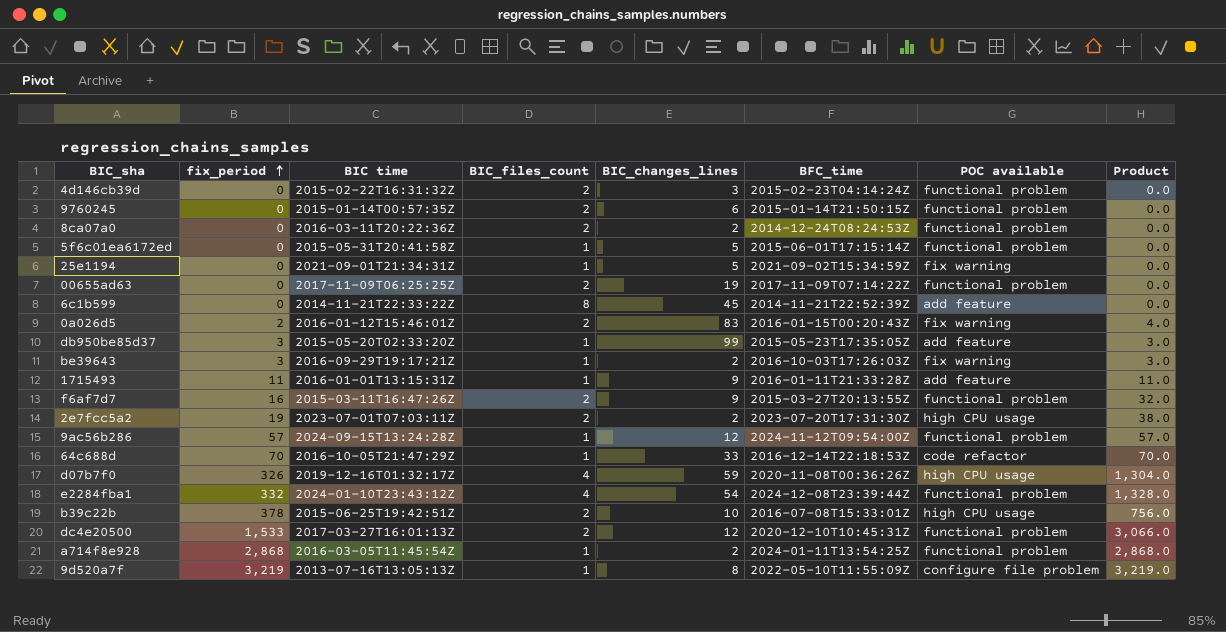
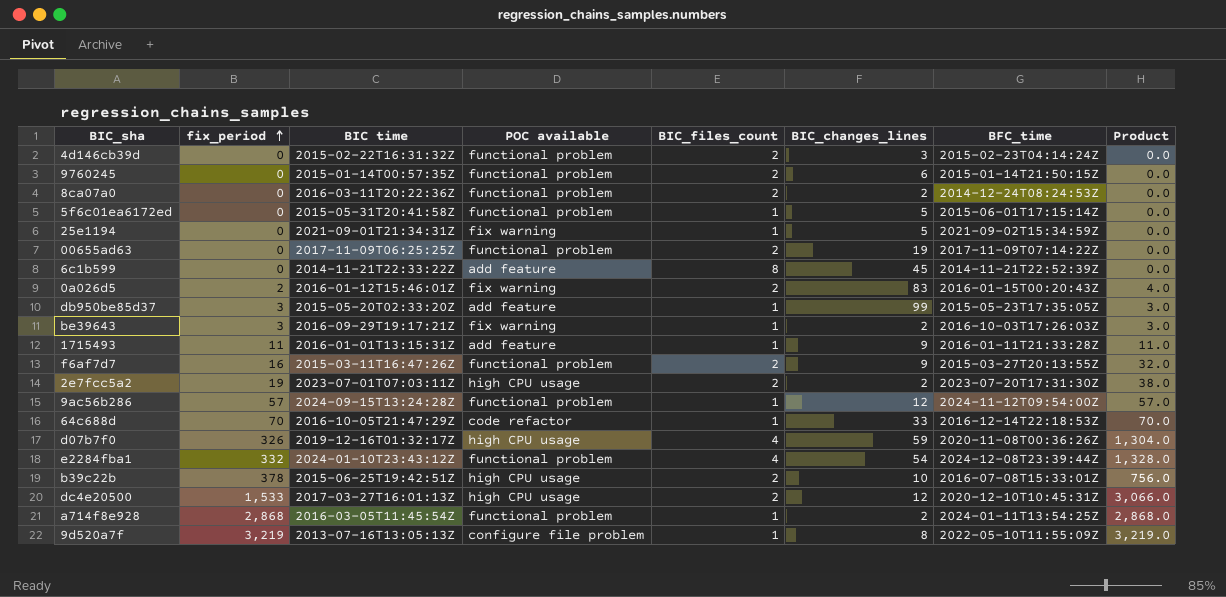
column POC available | position: 7 -> 4
dc4e20500 | POC available: functional problem -> high CPU usage

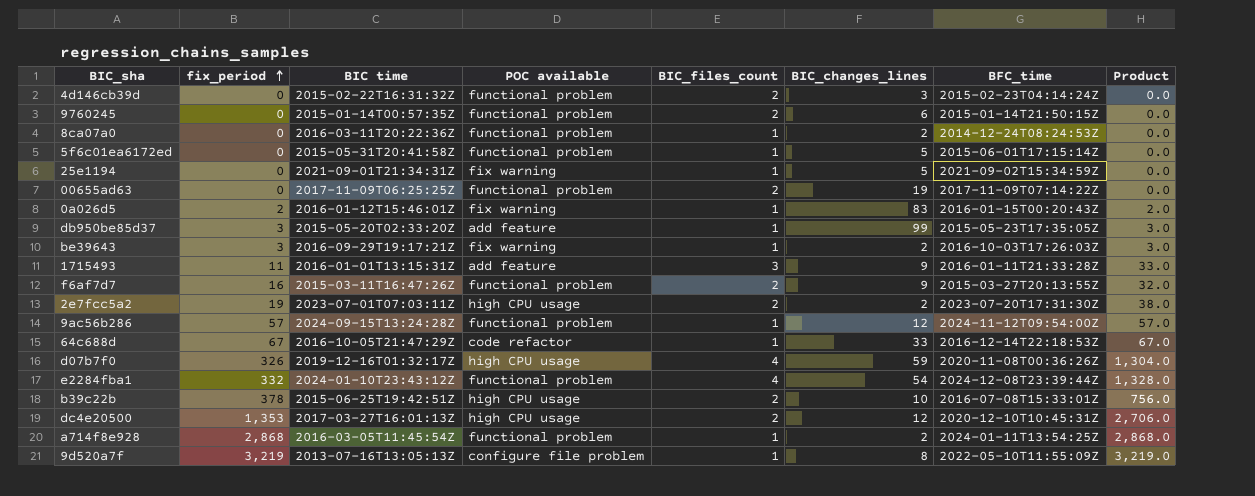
row 6c1b599: 0 | 2014-11-21T22:33:22Z | add feature | 8 | 45 | 2014-11-21T22:52:39Z | 0.0 -> none
8ca07a0 | BIC_files_count: 2 -> 1
0a026d5 | BIC_files_count: 2 -> 1
0a026d5 | Product: 4.0 -> 2.0
1715493 | BIC_files_count: 1 -> 3
1715493 | Product: 11.0 -> 33.0
64c688d | fix_period: 70 -> 67
64c688d | Product: 70.0 -> 67.0
dc4e20500 | fix_period: 1,533 -> 1,353
dc4e20500 | Product: 3,066.0 -> 2,706.0

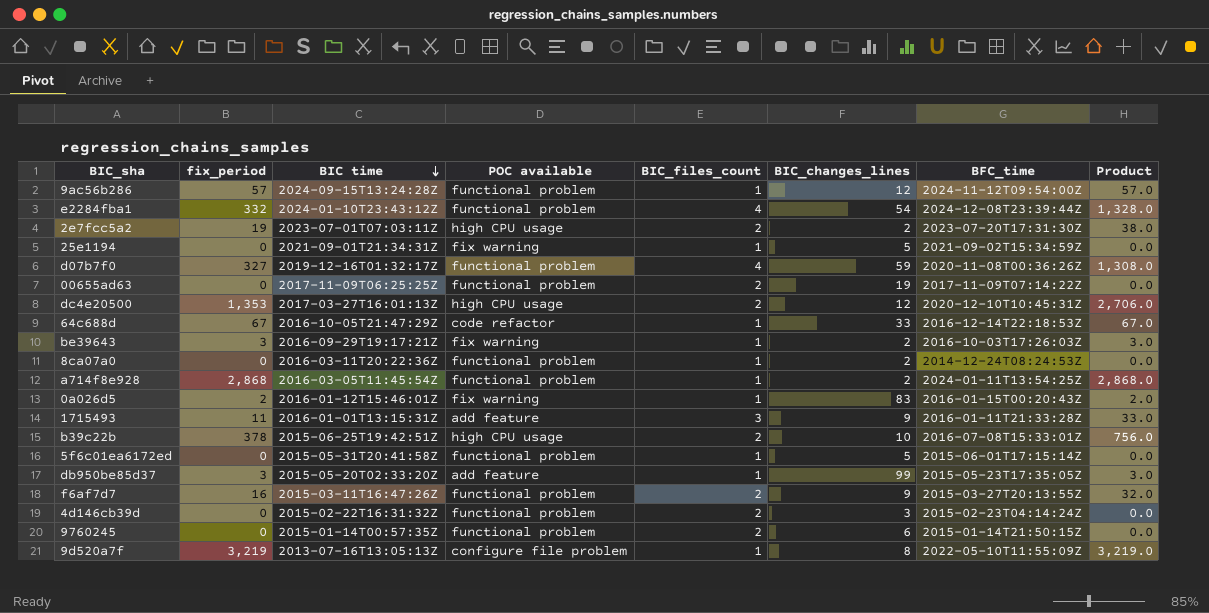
row order: fix_period ascending -> BIC time descending
d07b7f0 | fix_period: 326 -> 327
d07b7f0 | POC available: high CPU usage -> functional problem
d07b7f0 | Product: 1,304.0 -> 1,308.0

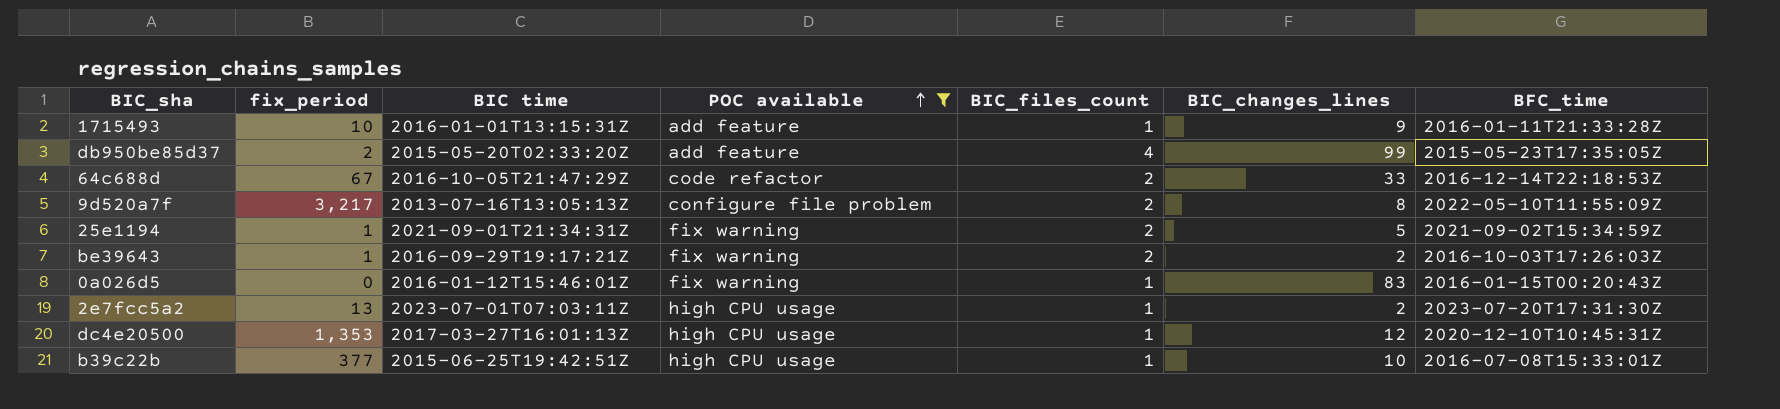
filter: none -> POC available != functional problem
row order: BIC time descending -> POC available ascending
column Product | formula: [fix_period] * [BIC_files_count] -> none
1715493 | fix_period: 11 -> 10
1715493 | BIC_files_count: 3 -> 1
db950be85d37 | fix_period: 3 -> 2
db950be85d37 | BIC_files_count: 1 -> 4
64c688d | BIC_files_count: 1 -> 2
9d520a7f | fix_period: 3,219 -> 3,217
9d520a7f | BIC_files_count: 1 -> 2
25e1194 | fix_period: 0 -> 1
25e1194 | BIC_files_count: 1 -> 2
be39643 | fix_period: 3 -> 1
be39643 | BIC_files_count: 1 -> 2
0a026d5 | fix_period: 2 -> 0
2e7fcc5a2 | fix_period: 19 -> 13
2e7fcc5a2 | BIC_files_count: 2 -> 1
dc4e20500 | BIC_files_count: 2 -> 1
b39c22b | fix_period: 378 -> 377
b39c22b | BIC_files_count: 2 -> 1

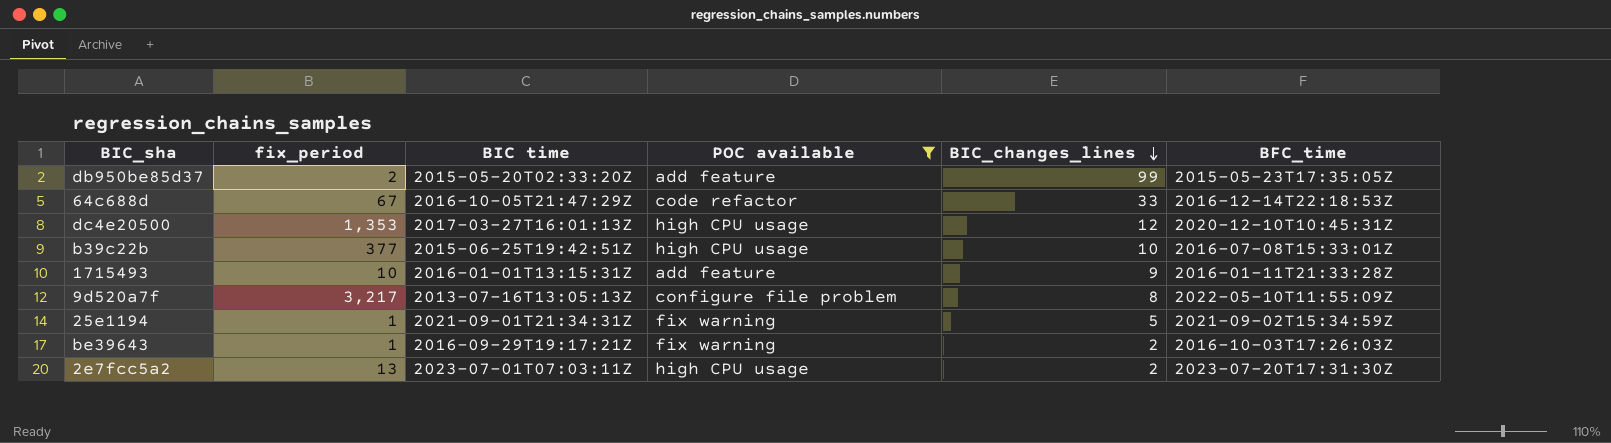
row order: POC available ascending -> BIC_changes_lines descending
column BIC_files_count | position: 5 -> none
row 0a026d5: 0 | 2016-01-12T15:46:01Z | fix warning | 1 | 83 | 2016-01-15T00:20:43Z -> none

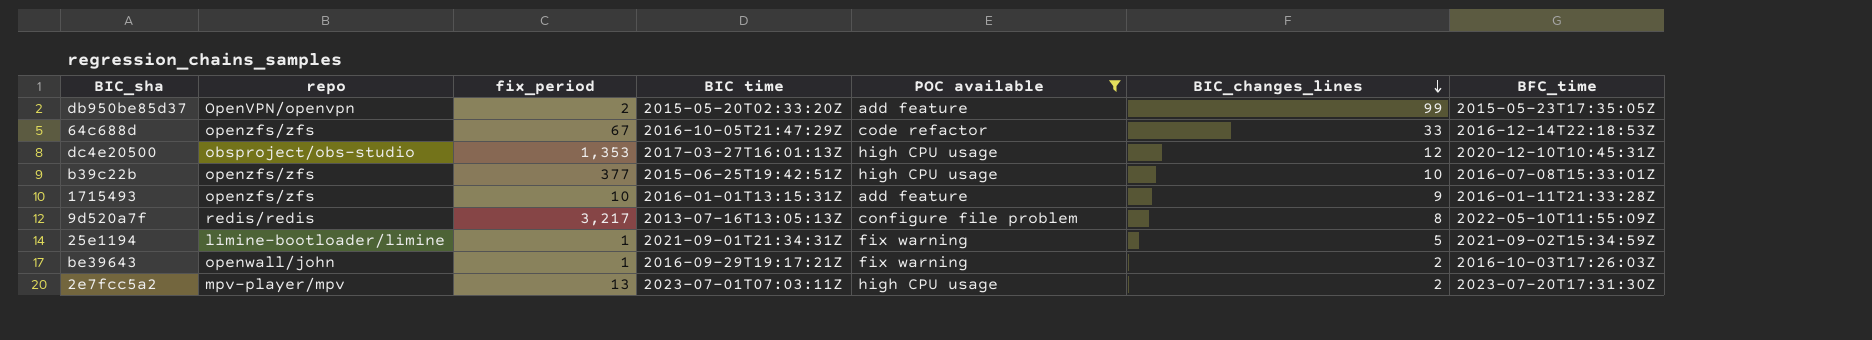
column repo | position: none -> 2

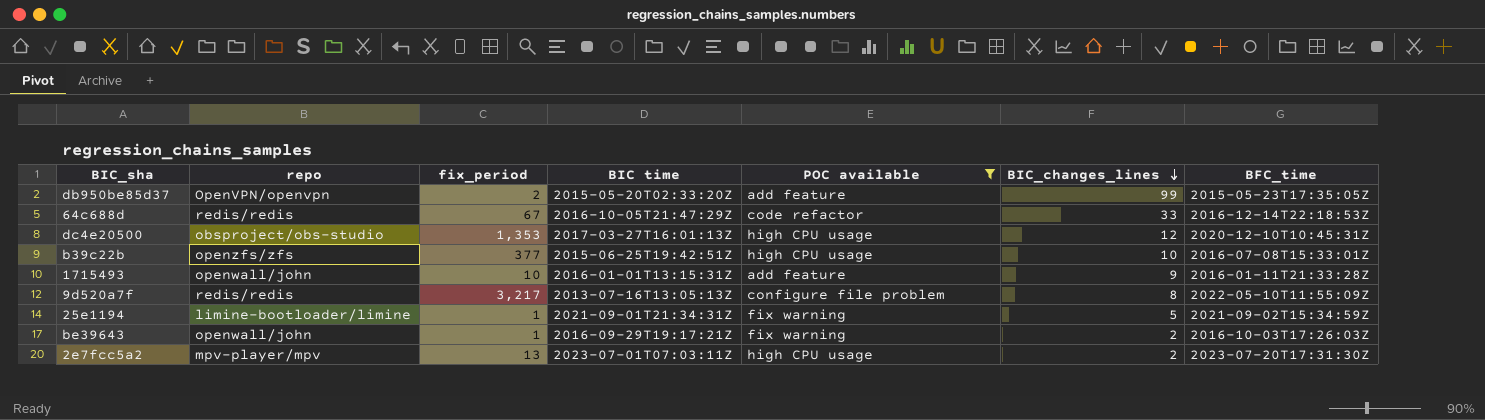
64c688d | repo: openzfs/zfs -> redis/redis
1715493 | repo: openzfs/zfs -> openwall/john

